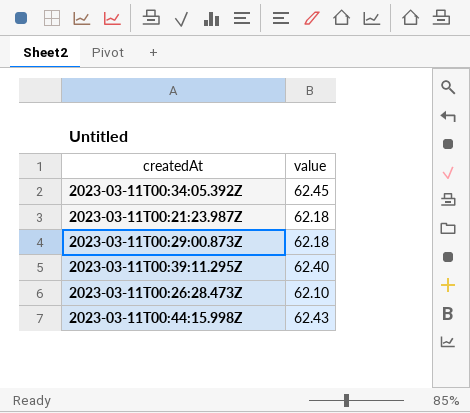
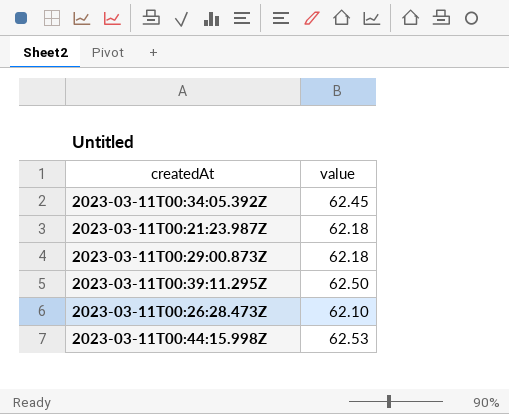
2023-03-11T00:39:11.295Z | value: 62.40 -> 62.50
2023-03-11T00:44:15.998Z | value: 62.43 -> 62.53

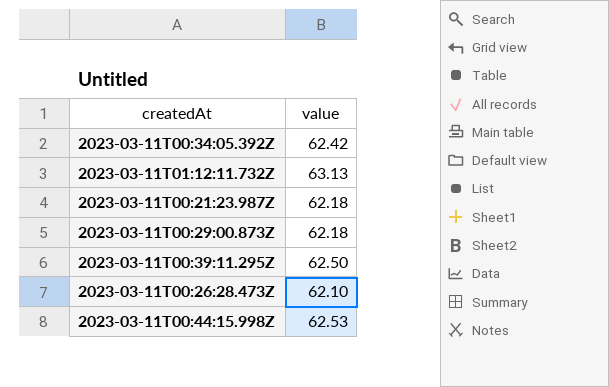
2023-03-11T00:34:05.392Z | value: 62.45 -> 62.42
row 2023-03-11T01:12:11.732Z: none -> 63.13

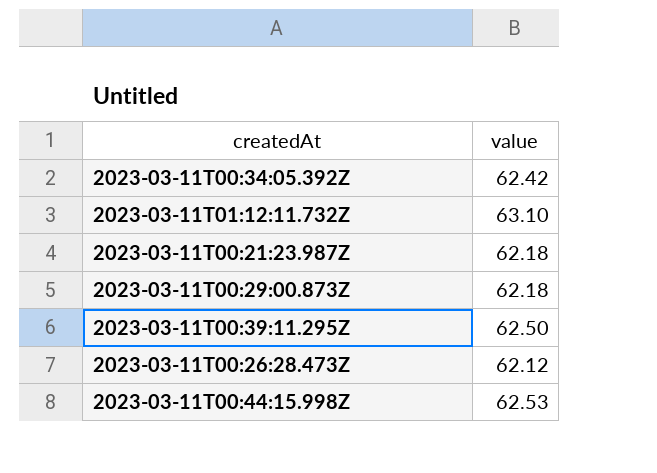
2023-03-11T01:12:11.732Z | value: 63.13 -> 63.10
2023-03-11T00:26:28.473Z | value: 62.10 -> 62.12

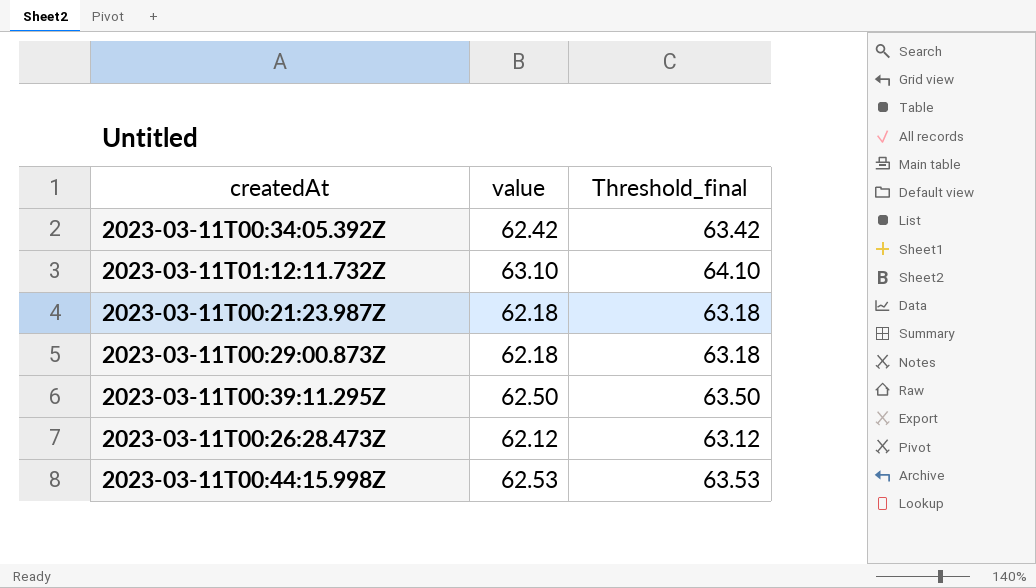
column Threshold_final | formula: none -> [value] + 1

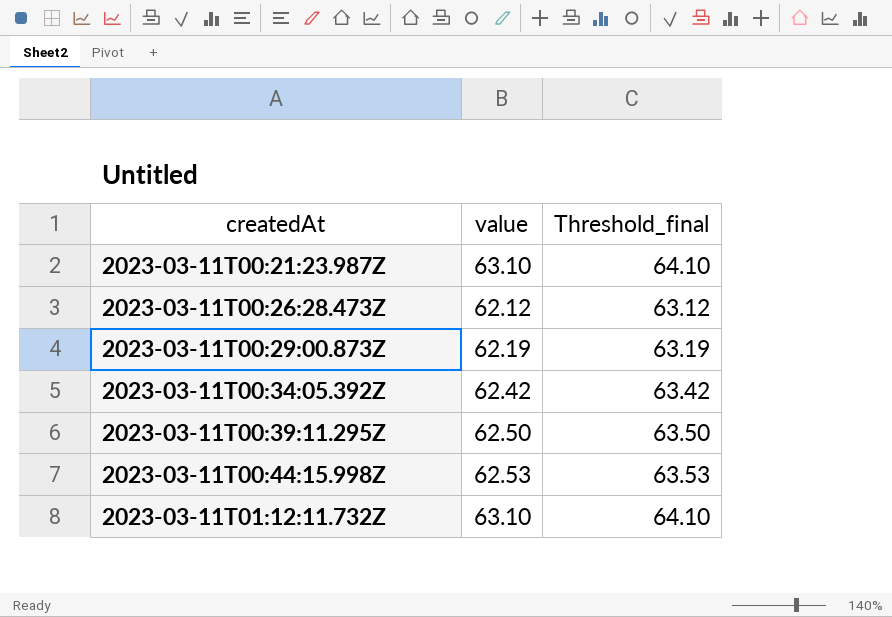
row order: none -> createdAt ascending
2023-03-11T00:21:23.987Z | value: 62.18 -> 63.10
2023-03-11T00:21:23.987Z | Threshold_final: 63.18 -> 64.10
2023-03-11T00:29:00.873Z | value: 62.18 -> 62.19
2023-03-11T00:29:00.873Z | Threshold_final: 63.18 -> 63.19

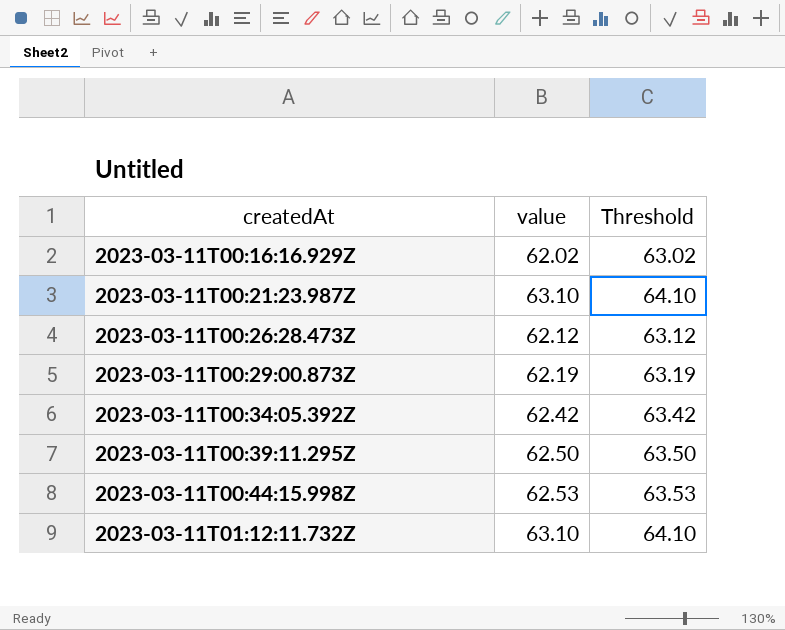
column name: Threshold_final -> Threshold
row 2023-03-11T00:16:16.929Z: none -> 62.02 | 63.02

